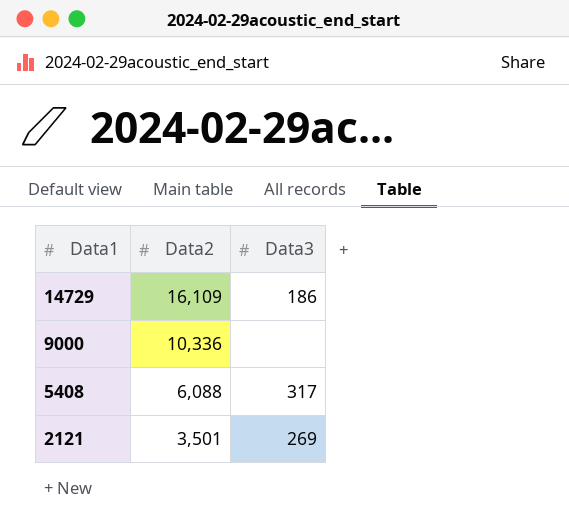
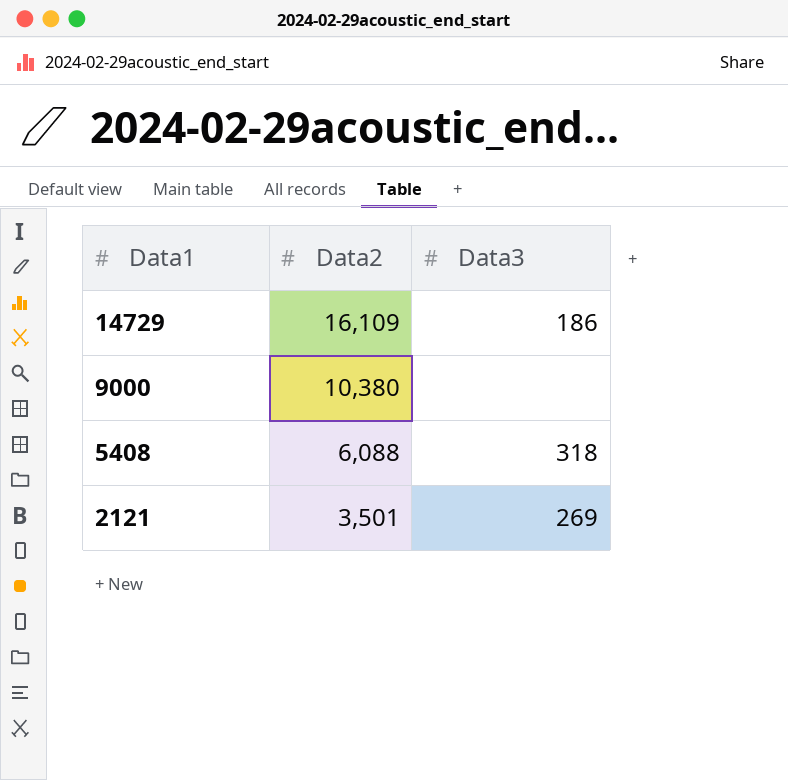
9000 | Data2: 10,336 -> 10,380
5408 | Data3: 317 -> 318

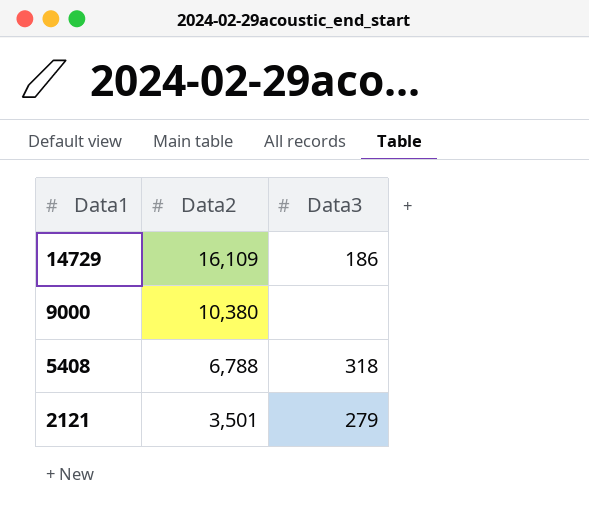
5408 | Data2: 6,088 -> 6,788
2121 | Data3: 269 -> 279

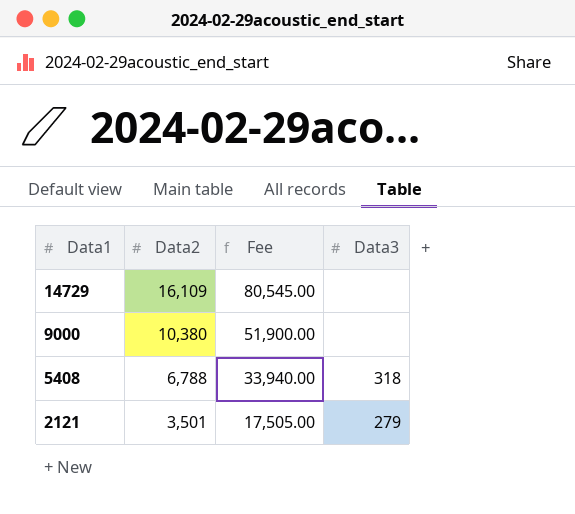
column Fee | formula: none -> [Data2] * 5
14729 | Data3: 186 -> none

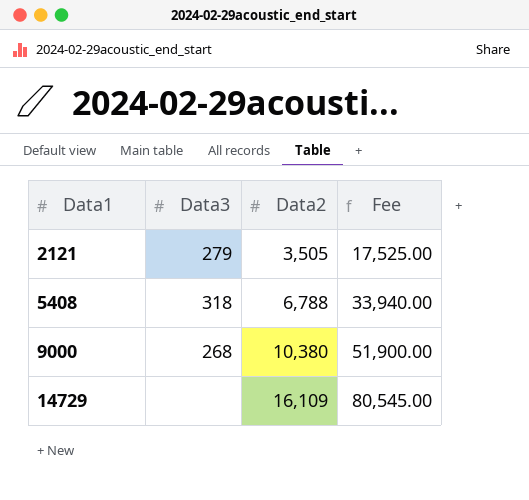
row order: Data1 descending -> Data1 ascending
column Data3 | position: 4 -> 2
2121 | Data2: 3,501 -> 3,505
2121 | Fee: 17,505.00 -> 17,525.00
9000 | Data3: none -> 268

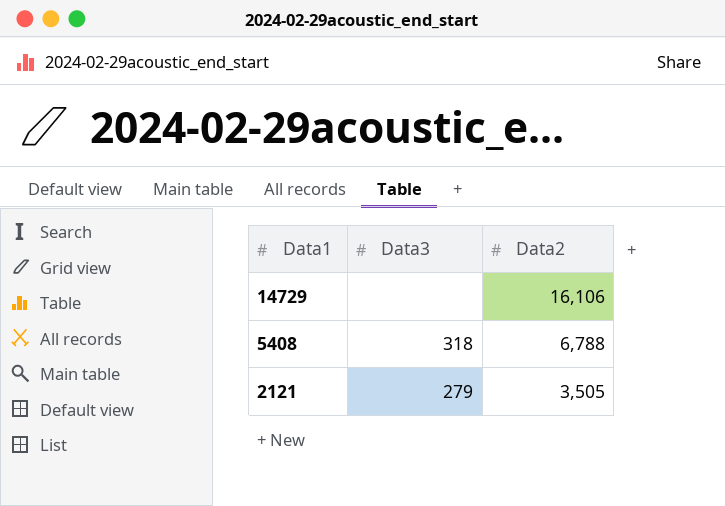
row order: Data1 ascending -> Data1 descending
column Fee | formula: [Data2] * 5 -> none
row 9000: 268 | 10,380 | 51,900.00 -> none
14729 | Data2: 16,109 -> 16,106

